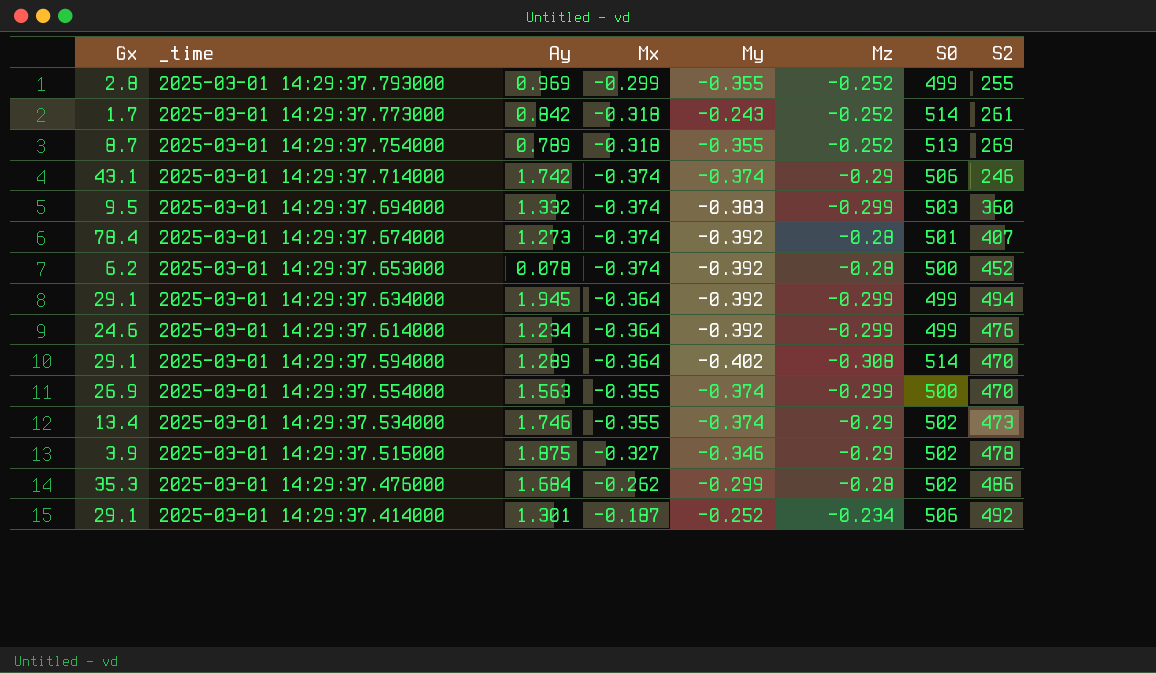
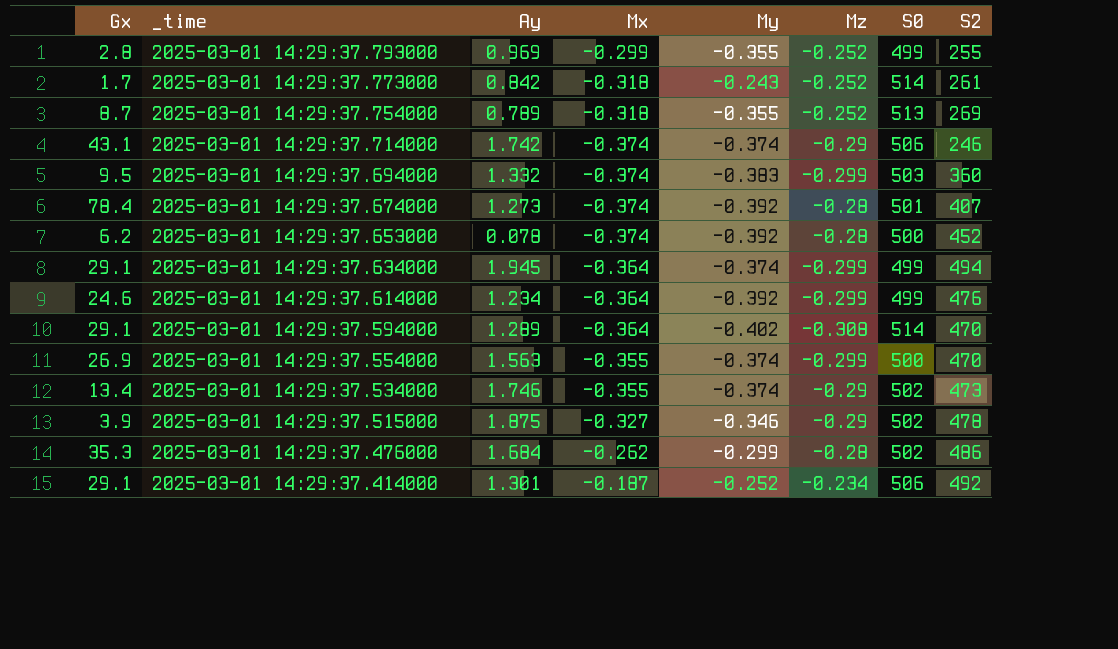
2025-03-01 14:29:37.634000 | My: -0.392 -> -0.374

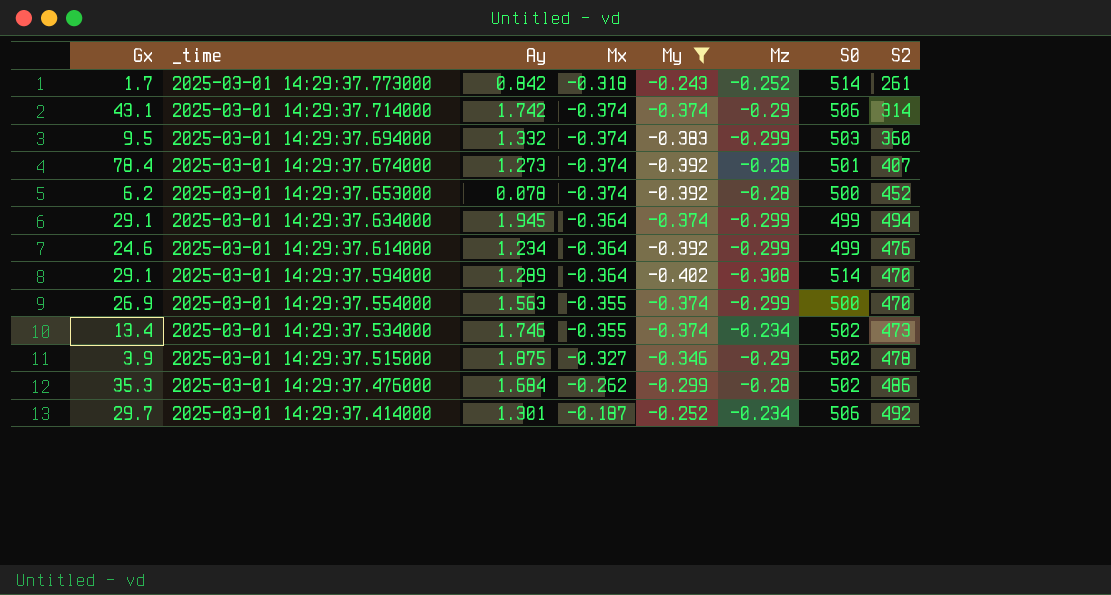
filter: none -> My != -0.355
2025-03-01 14:29:37.714000 | S2: 246 -> 314
2025-03-01 14:29:37.534000 | Mz: -0.29 -> -0.234
2025-03-01 14:29:37.414000 | Gx: 29.1 -> 29.7

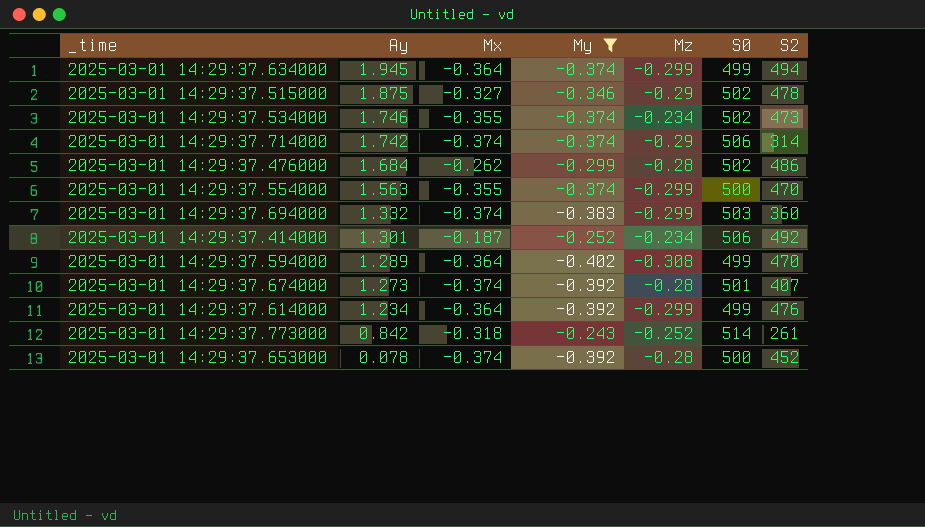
row order: _time descending -> Ay descending
column Gx | position: 1 -> none
2025-03-01 14:29:37.594000 | S0: 514 -> 499

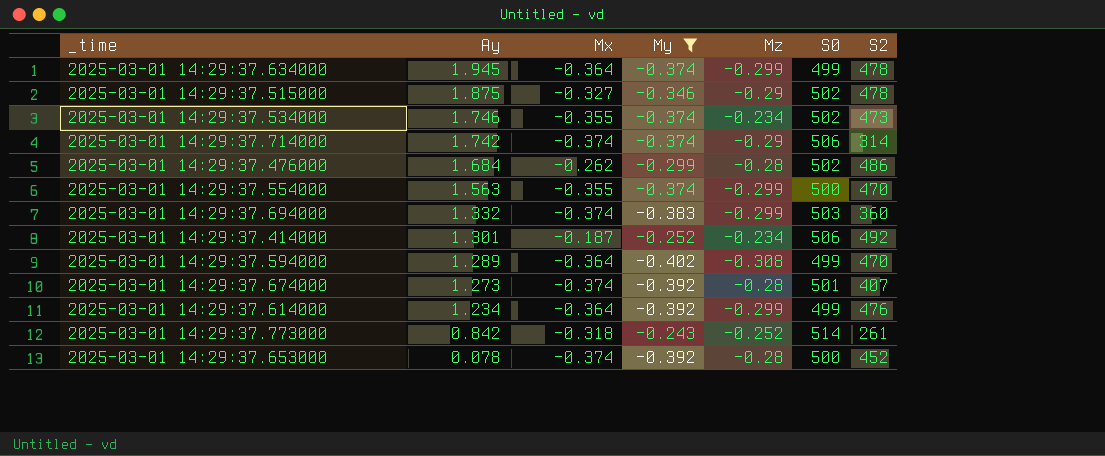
2025-03-01 14:29:37.634000 | S2: 494 -> 478

